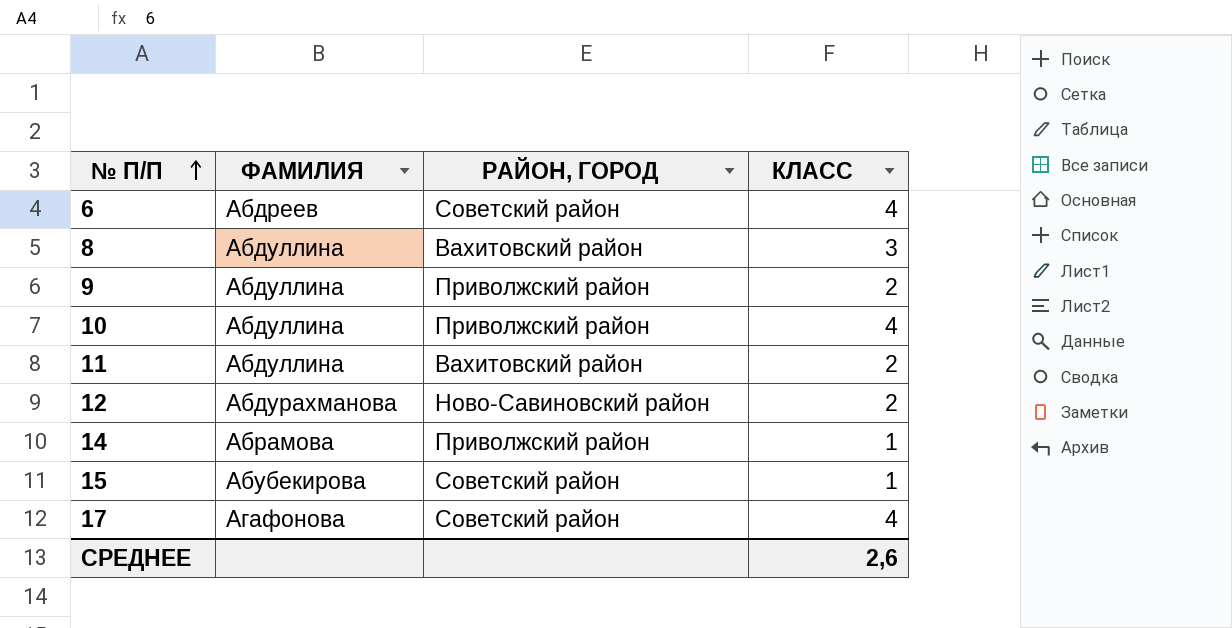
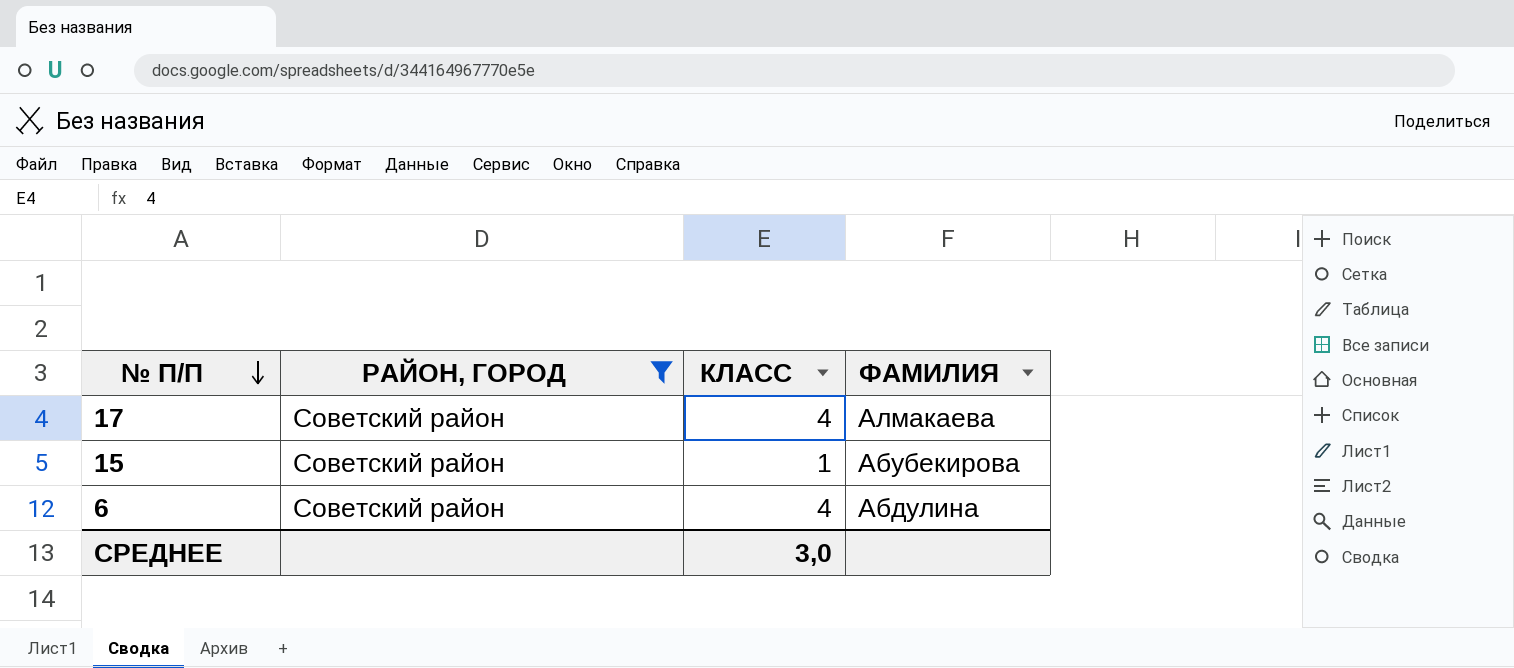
filter: none -> РАЙОН, ГОРОД = Советский район
row order: № П/П ascending -> № П/П descending
column ФАМИЛИЯ | position: 2 -> 4
17 | ФАМИЛИЯ: Агафонова -> Алмакаева
6 | ФАМИЛИЯ: Абдреев -> Абдулина
СРЕДНЕЕ | КЛАСС: 2,6 -> 3,0

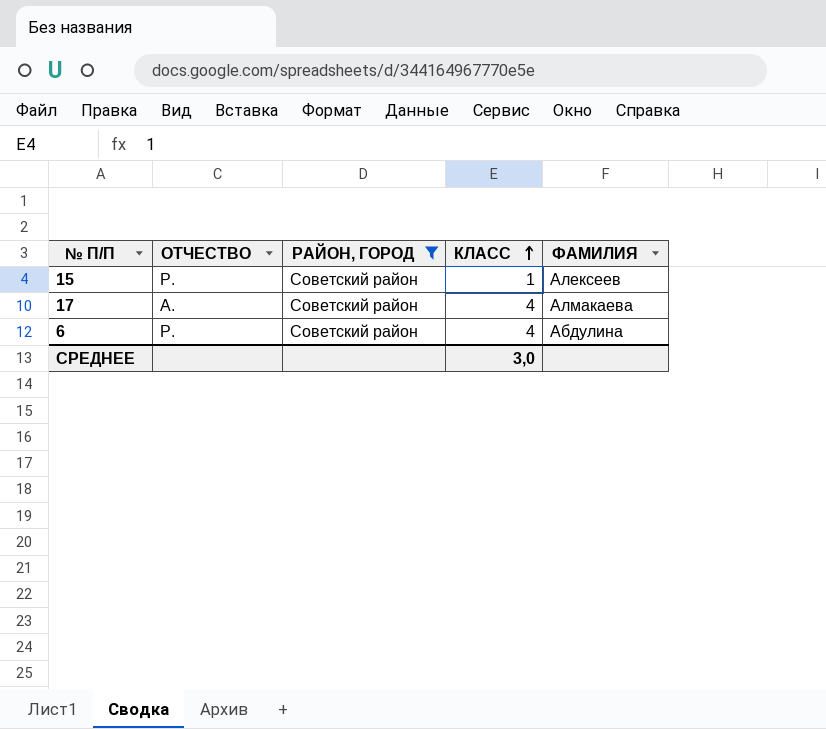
row order: № П/П descending -> КЛАСС ascending
column ОТЧЕСТВО | position: none -> 2
15 | ФАМИЛИЯ: Абубекирова -> Алексеев

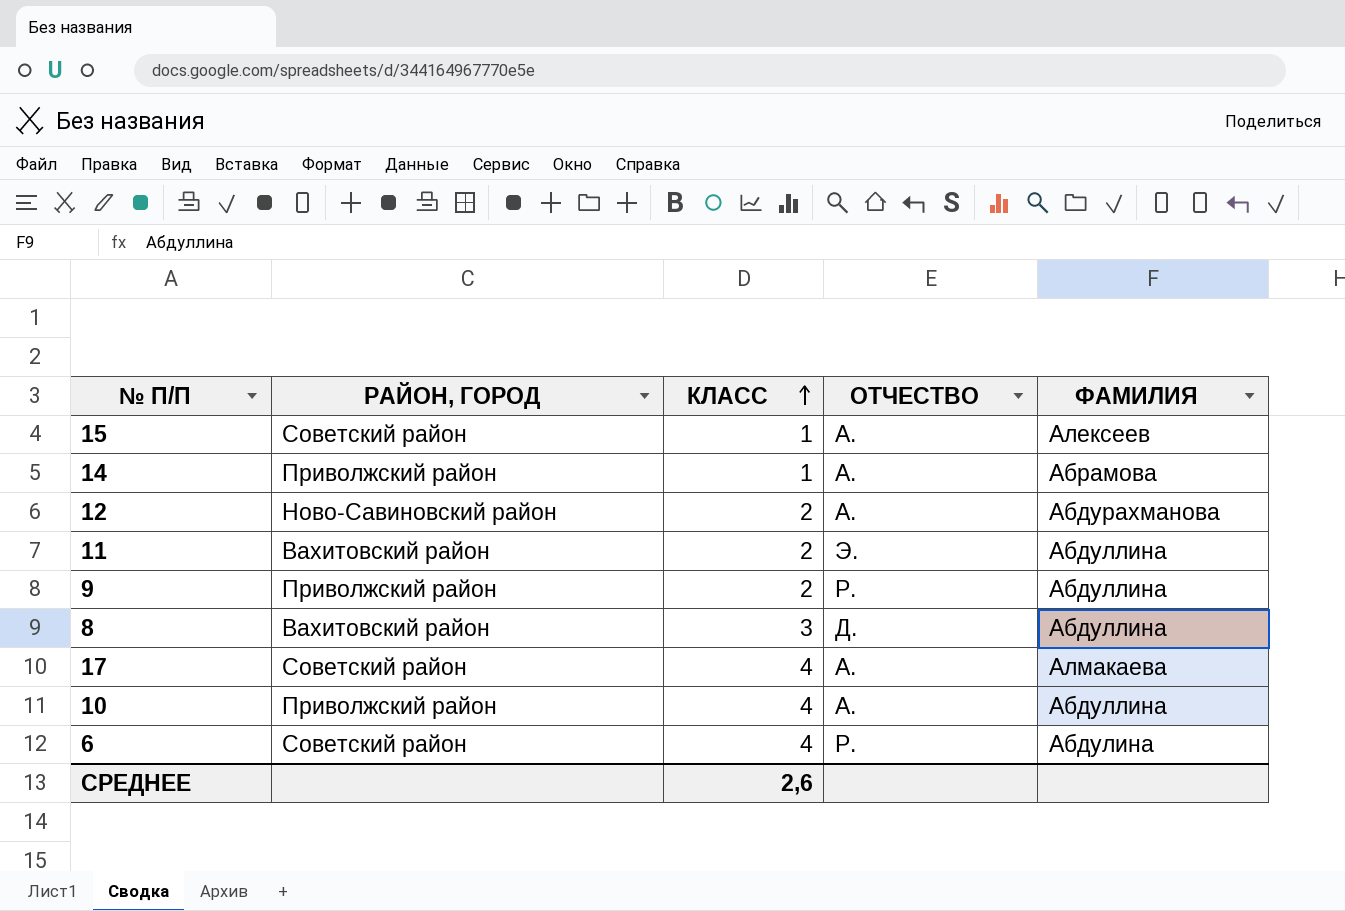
filter: РАЙОН, ГОРОД = Советский район -> none
column ОТЧЕСТВО | position: 2 -> 4
15 | ОТЧЕСТВО: Р. -> А.
СРЕДНЕЕ | КЛАСС: 3,0 -> 2,6

